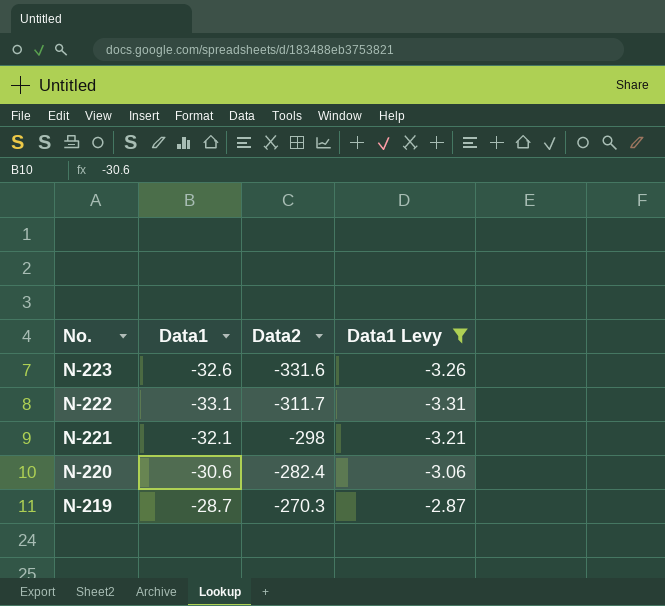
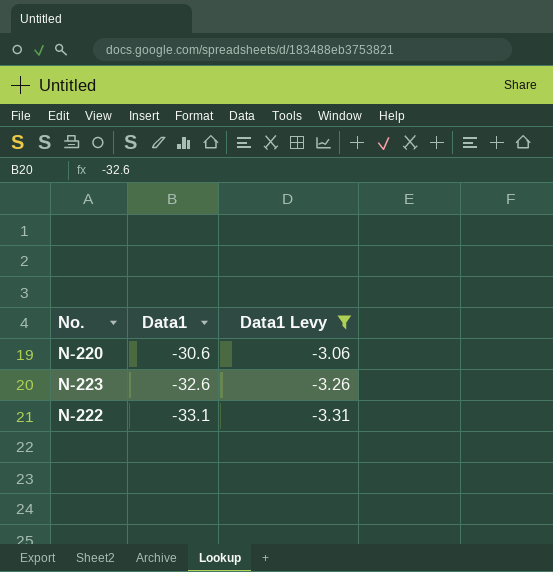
row order: No. descending -> Data1 descending
column Data2 | position: 3 -> none
row N-221: -32.1 | -298 | -3.21 -> none
row N-219: -28.7 | -270.3 | -2.87 -> none

